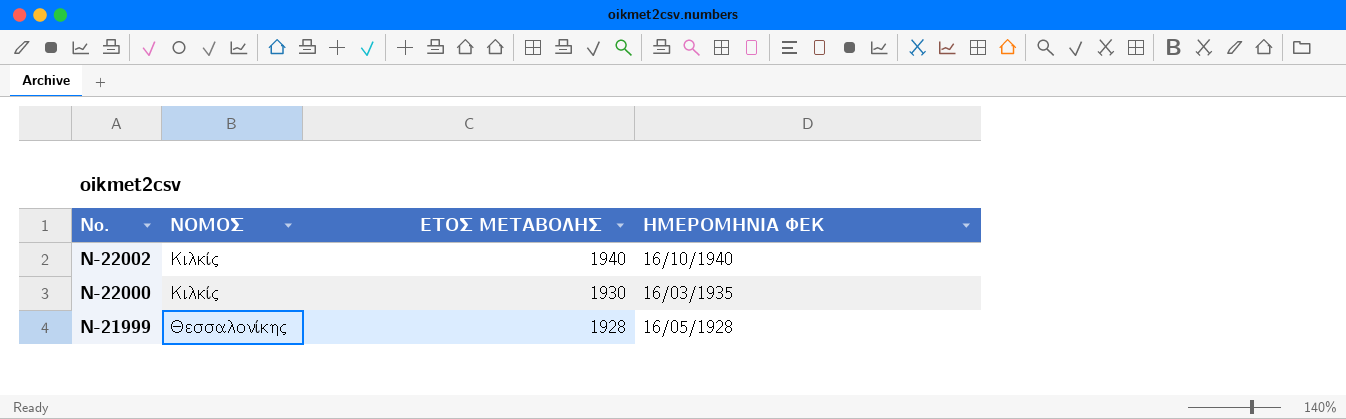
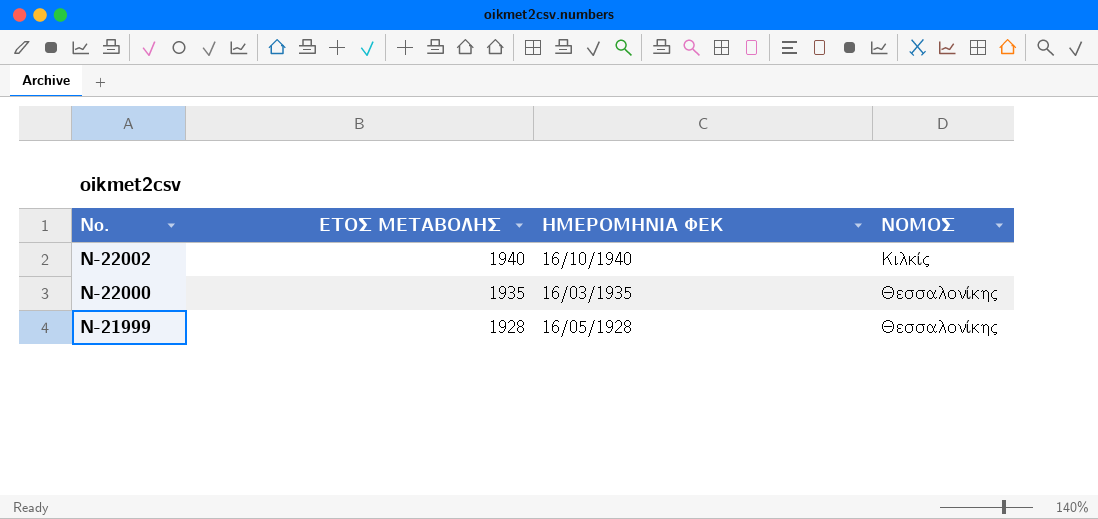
column ΝΟΜΟΣ | position: 2 -> 4
N-22000 | ΕΤΟΣ ΜΕΤΑΒΟΛΗΣ: 1930 -> 1935
N-22000 | ΝΟΜΟΣ: Κιλκίς -> Θεσσαλονίκης

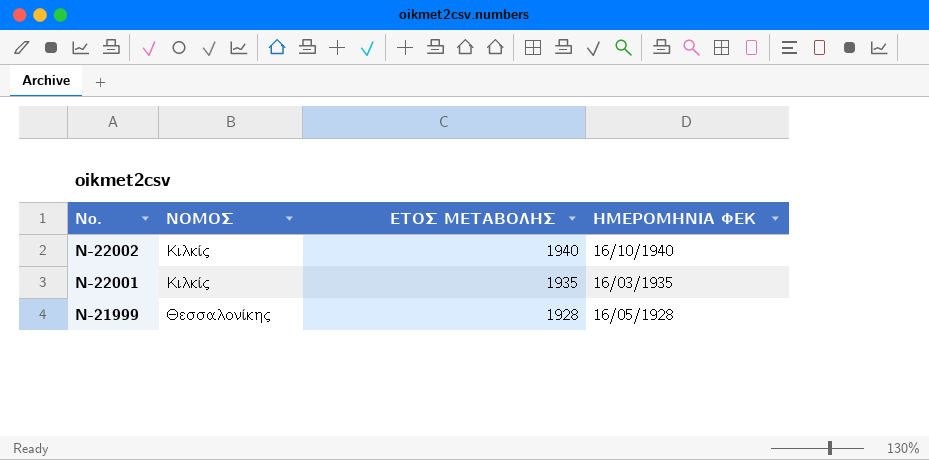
column ΝΟΜΟΣ | position: 4 -> 2
row N-22000: 1935 | 16/03/1935 | Θεσσαλονίκης -> none
row N-22001: none -> Κιλκίς | 1935 | 16/03/1935

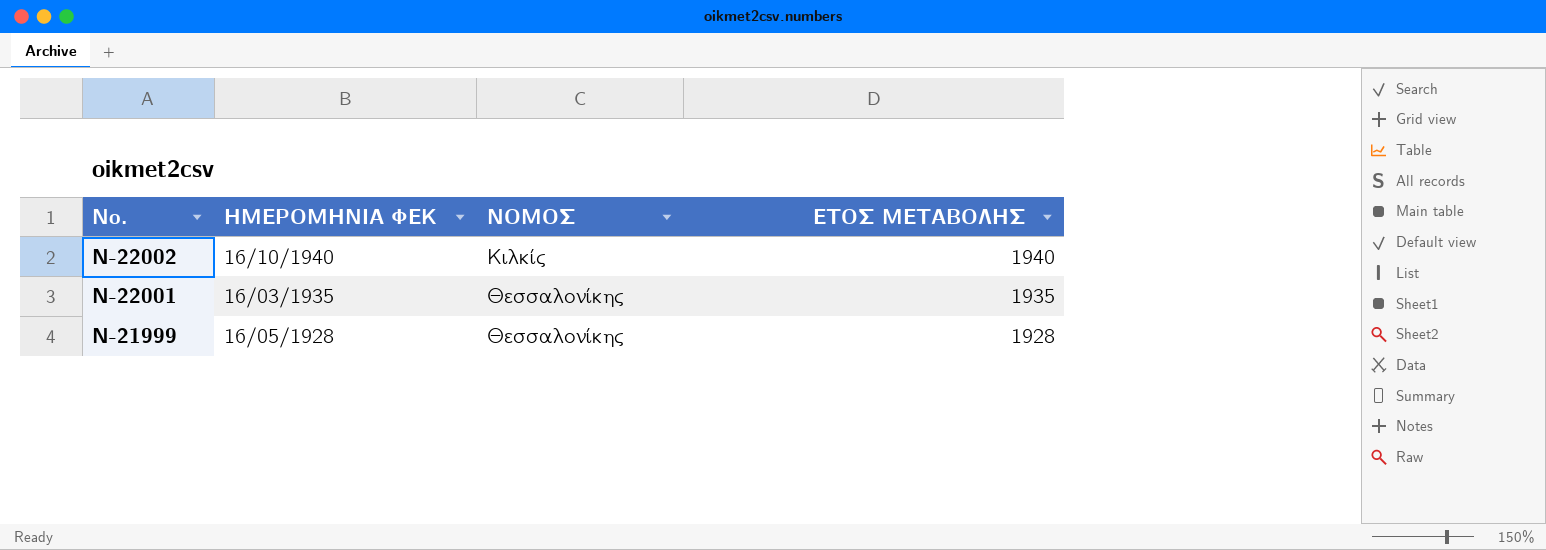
column ΗΜΕΡΟΜΗΝΙΑ ΦΕΚ | position: 4 -> 2
N-22001 | ΝΟΜΟΣ: Κιλκίς -> Θεσσαλονίκης

